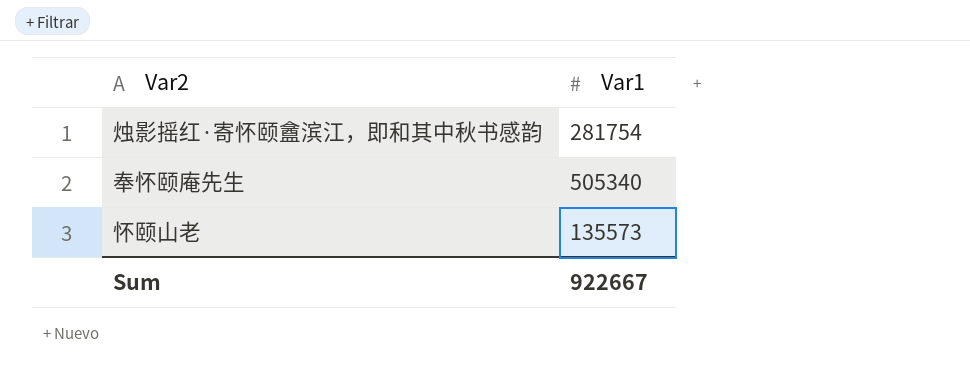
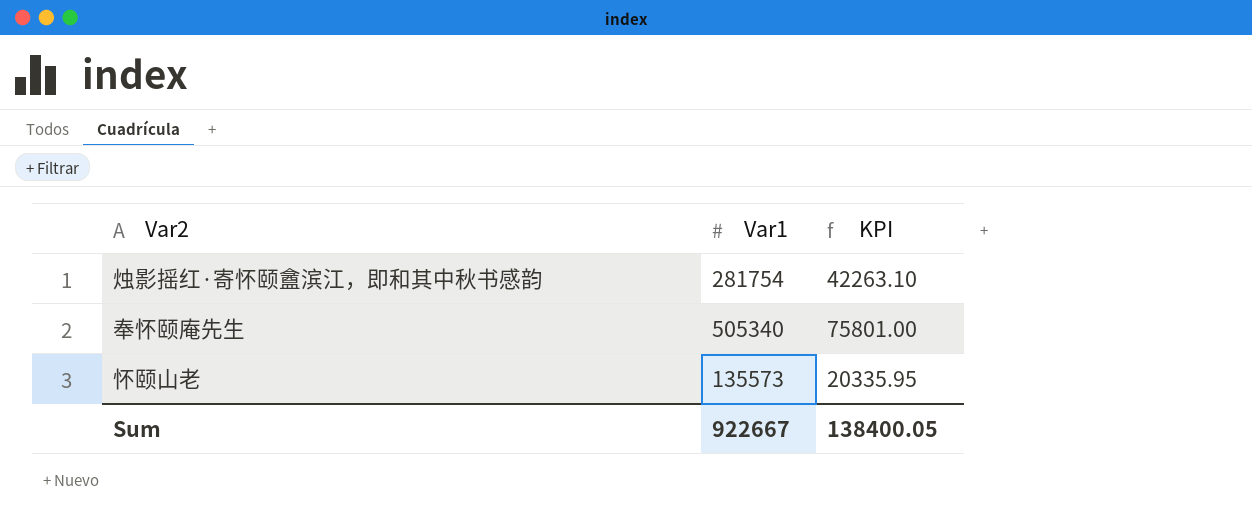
column KPI | formula: none -> [Var1] * 0.15

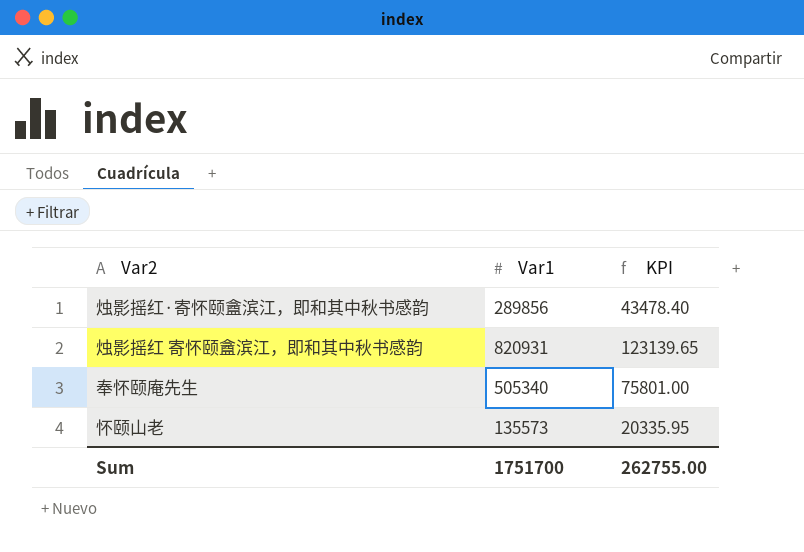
烛影摇红·寄怀颐盦滨江，即和其中秋书感韵 | Var1: 281754 -> 289856
烛影摇红·寄怀颐盦滨江，即和其中秋书感韵 | KPI: 42263.10 -> 43478.40
row 烛影摇红 寄怀颐盦滨江，即和其中秋书感韵: none -> 820931 | 123139.65
Sum | Var1: 922667 -> 1751700
Sum | KPI: 138400.05 -> 262755.00

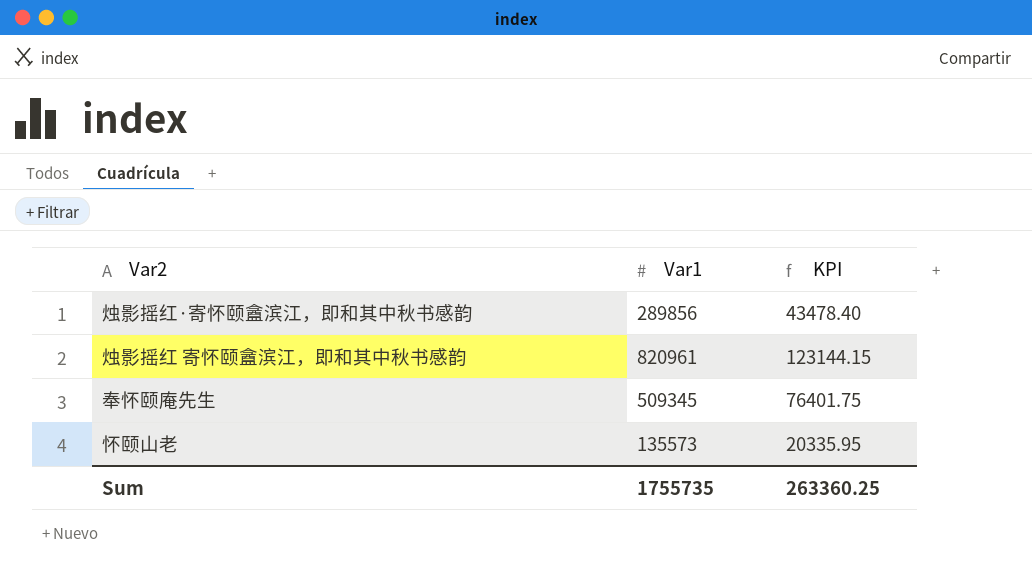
烛影摇红 寄怀颐盦滨江，即和其中秋书感韵 | Var1: 820931 -> 820961
烛影摇红 寄怀颐盦滨江，即和其中秋书感韵 | KPI: 123139.65 -> 123144.15
奉怀颐庵先生 | Var1: 505340 -> 509345
奉怀颐庵先生 | KPI: 75801.00 -> 76401.75
Sum | Var1: 1751700 -> 1755735
Sum | KPI: 262755.00 -> 263360.25

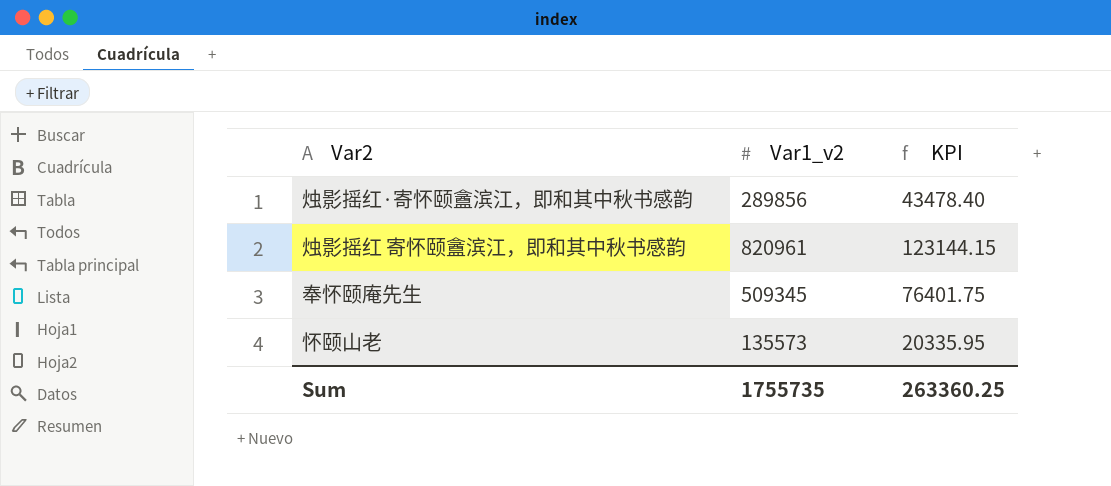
column name: Var1 -> Var1_v2

